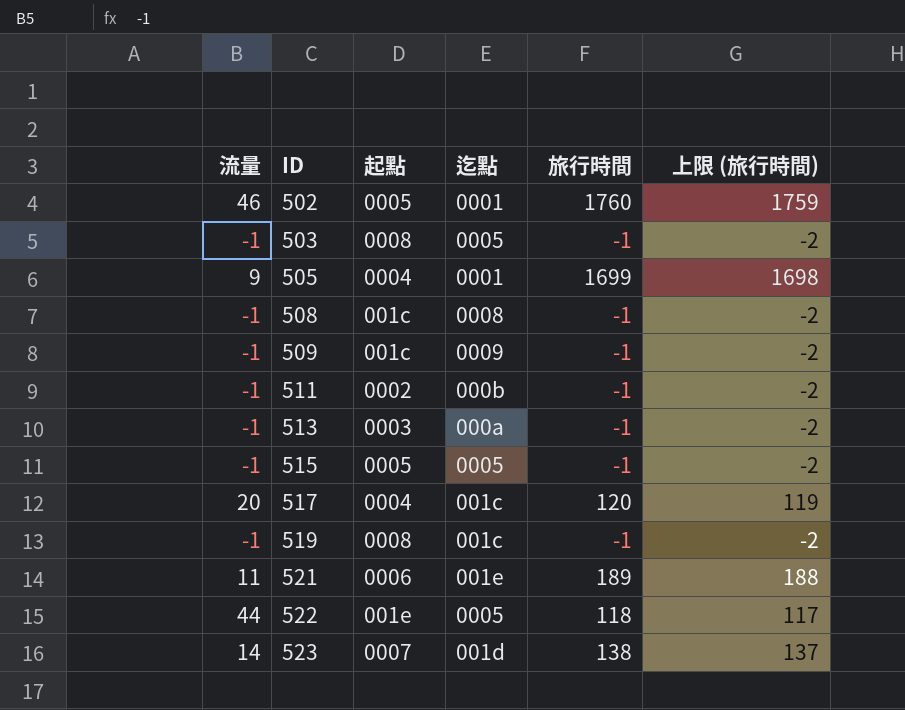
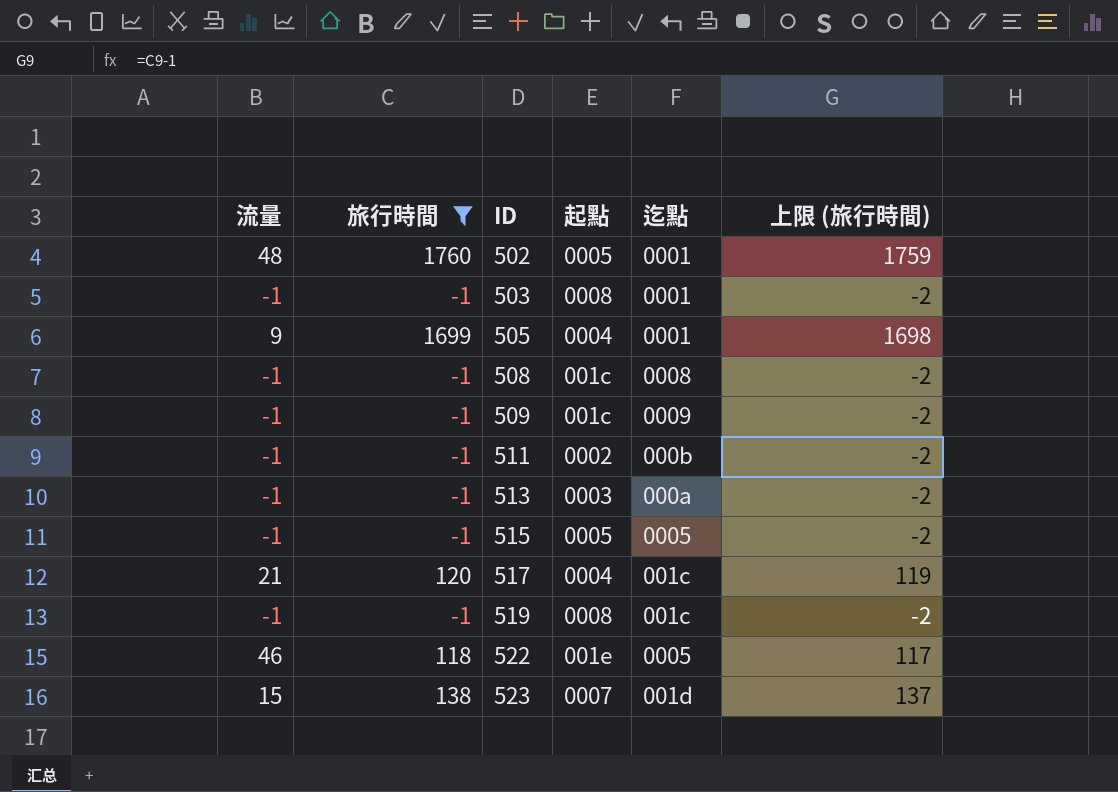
filter: none -> 旅行時間 != 189
column 旅行時間 | position: 5 -> 2
502 | 流量: 46 -> 48
503 | 迄點: 0005 -> 0001
517 | 流量: 20 -> 21
522 | 流量: 44 -> 46
523 | 流量: 14 -> 15

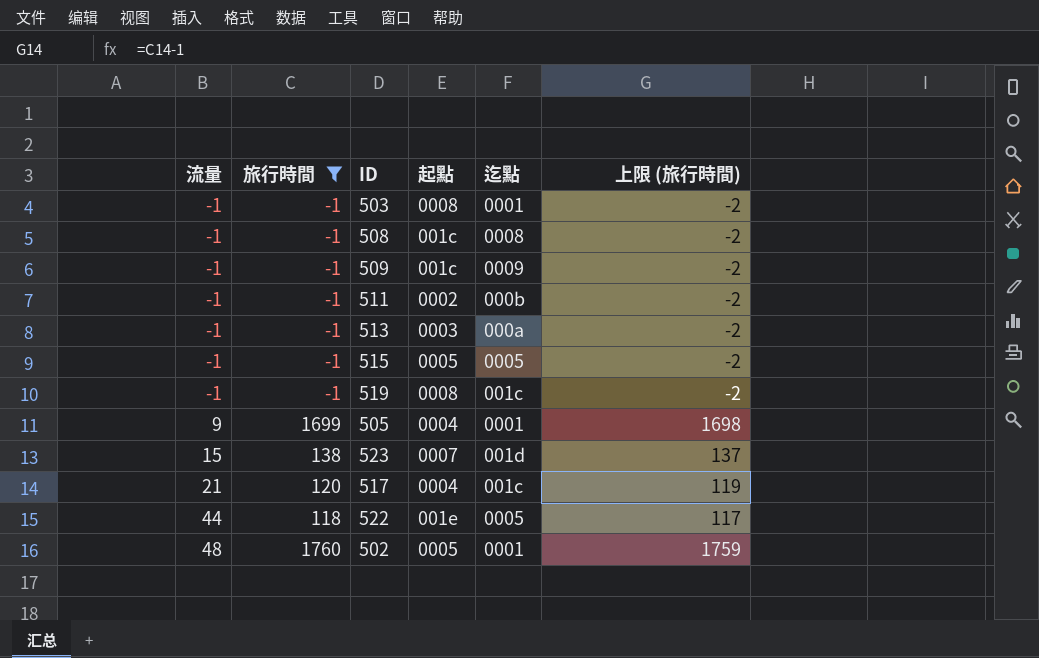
row order: ID ascending -> 流量 ascending
522 | 流量: 46 -> 44

